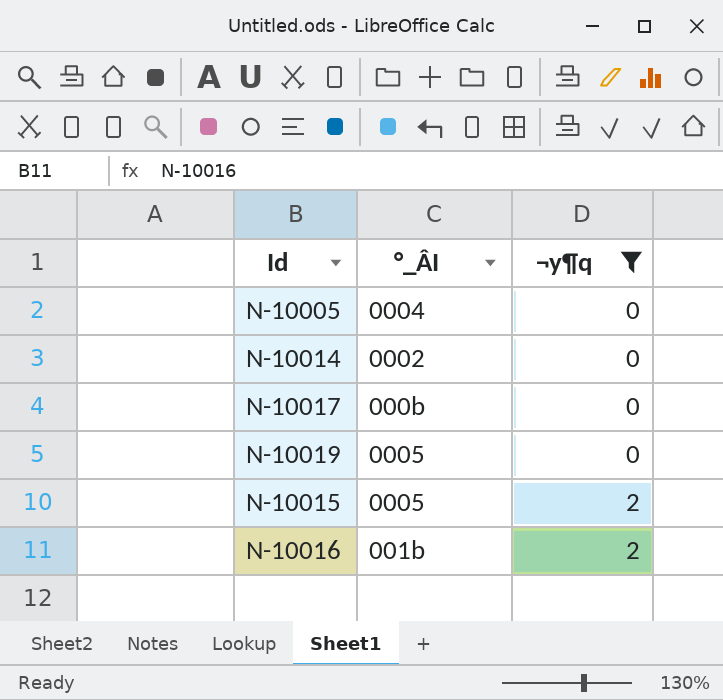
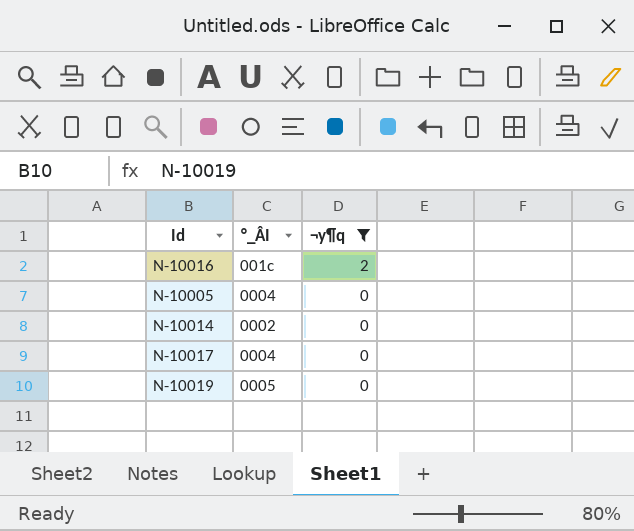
row order: ¬y¶q ascending -> ¬y¶q descending
row N-10015: 0005 | 2 -> none
N-10016 | °_ÂI: 001b -> 001c
N-10017 | °_ÂI: 000b -> 0004

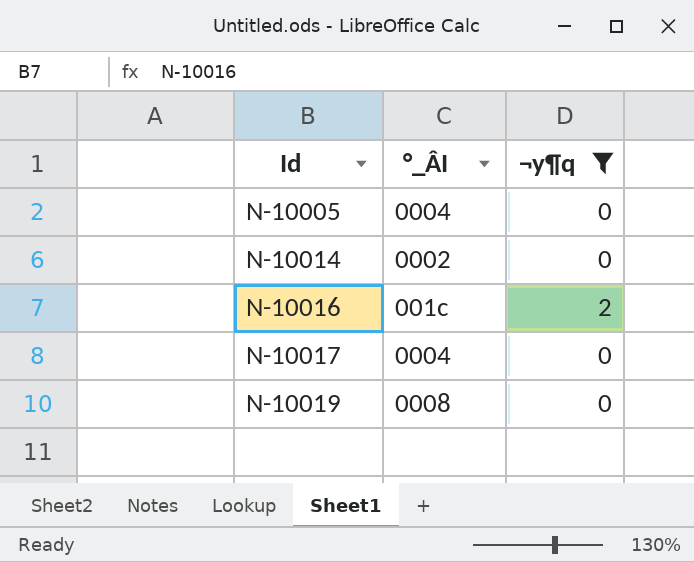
row order: ¬y¶q descending -> Id ascending
N-10019 | °_ÂI: 0005 -> 0008

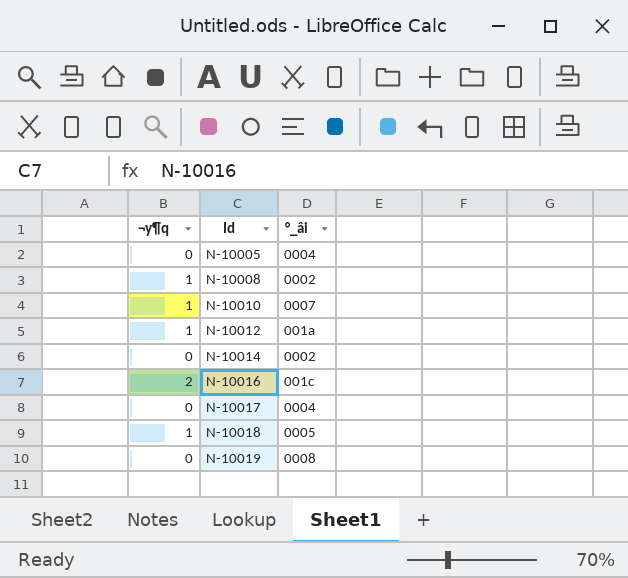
filter: ¬y¶q != 1 -> none
column ¬y¶q | position: 3 -> 1
column name: °_ÂI -> °_âi

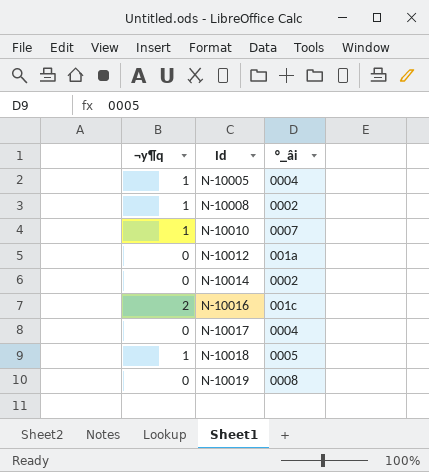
N-10005 | ¬y¶q: 0 -> 1
N-10012 | ¬y¶q: 1 -> 0

